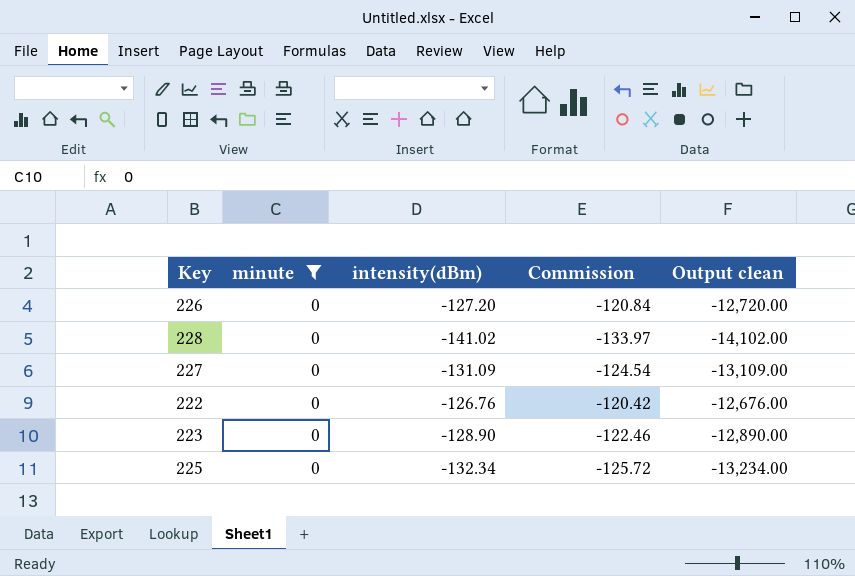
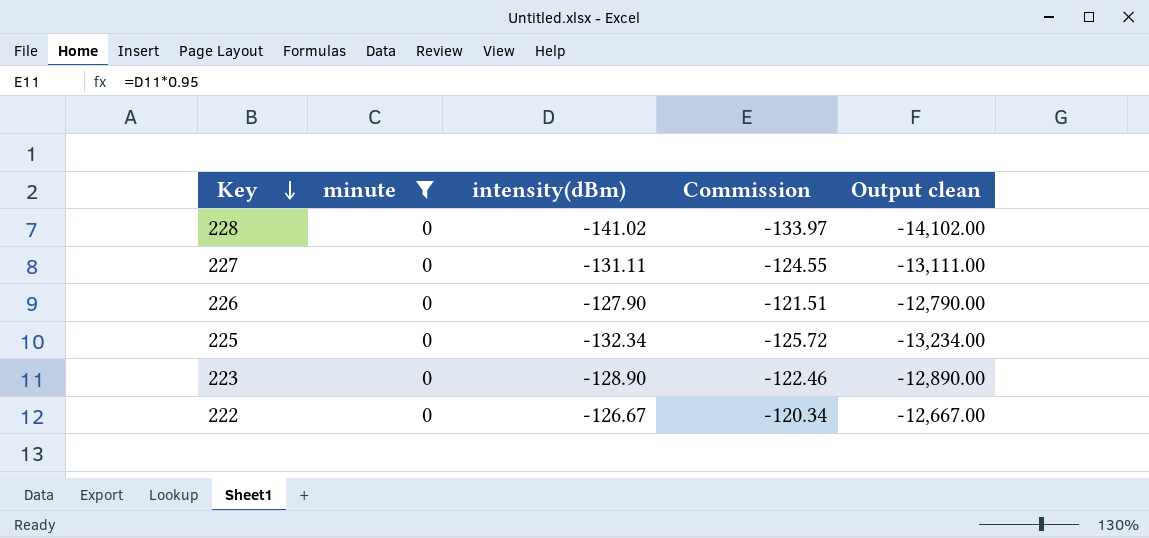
row order: none -> Key descending
227 | intensity(dBm): -131.09 -> -131.11
227 | Commission: -124.54 -> -124.55
227 | Output clean: -13,109.00 -> -13,111.00
226 | intensity(dBm): -127.20 -> -127.90
226 | Commission: -120.84 -> -121.51
226 | Output clean: -12,720.00 -> -12,790.00
222 | intensity(dBm): -126.76 -> -126.67
222 | Commission: -120.42 -> -120.34
222 | Output clean: -12,676.00 -> -12,667.00

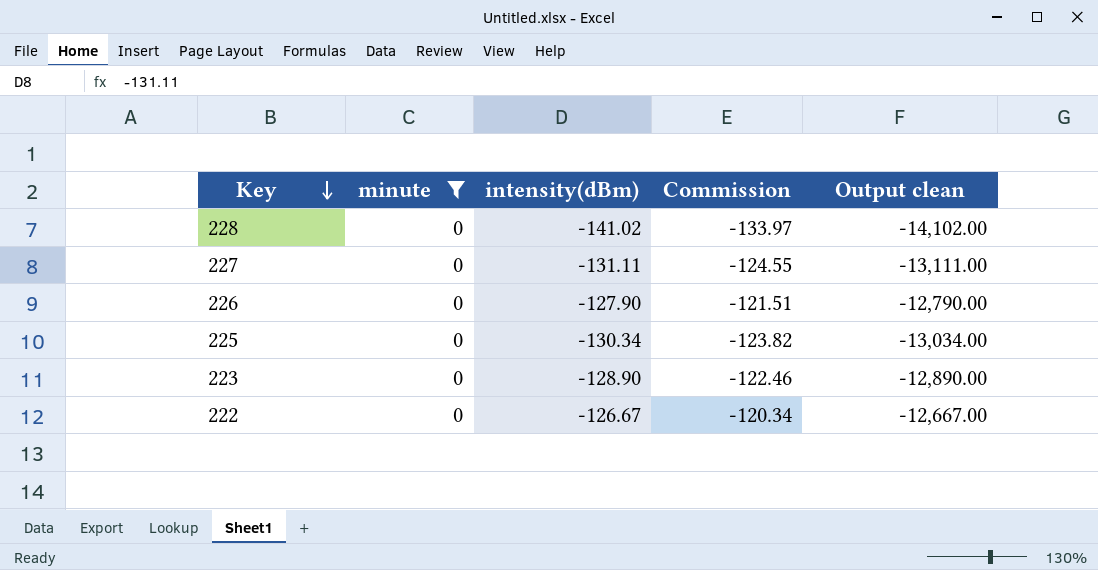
225 | intensity(dBm): -132.34 -> -130.34
225 | Commission: -125.72 -> -123.82
225 | Output clean: -13,234.00 -> -13,034.00

